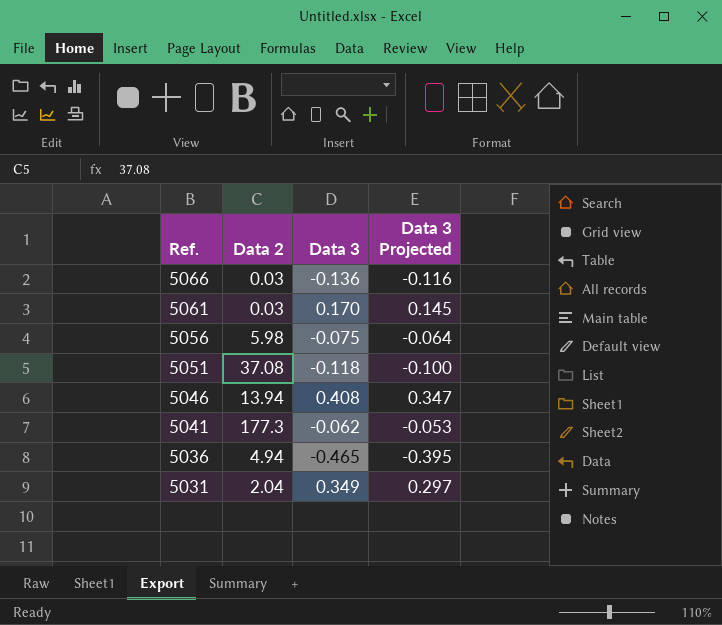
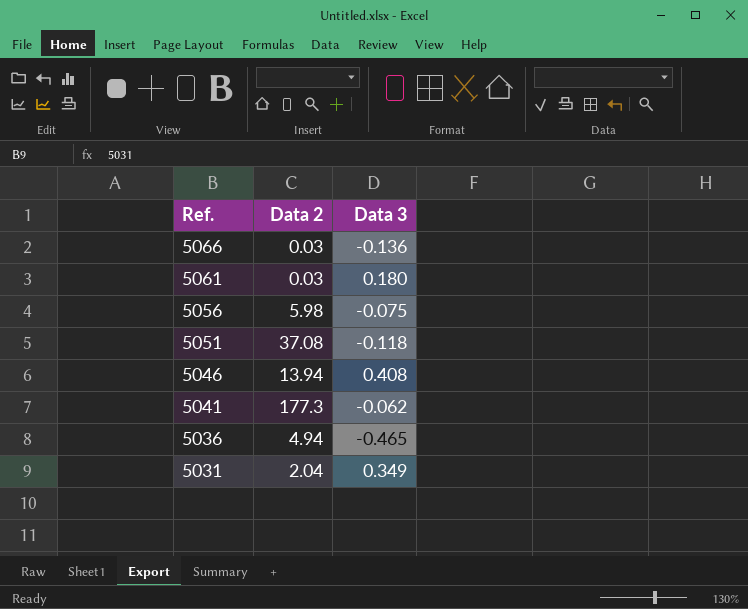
column Data 3 Projected | formula: [Data 3] * 0.85 -> none
5061 | Data 3: 0.170 -> 0.180

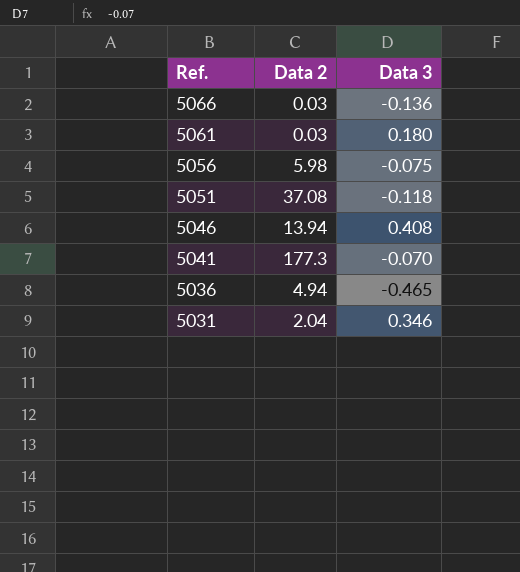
5041 | Data 3: -0.062 -> -0.070
5031 | Data 3: 0.349 -> 0.346

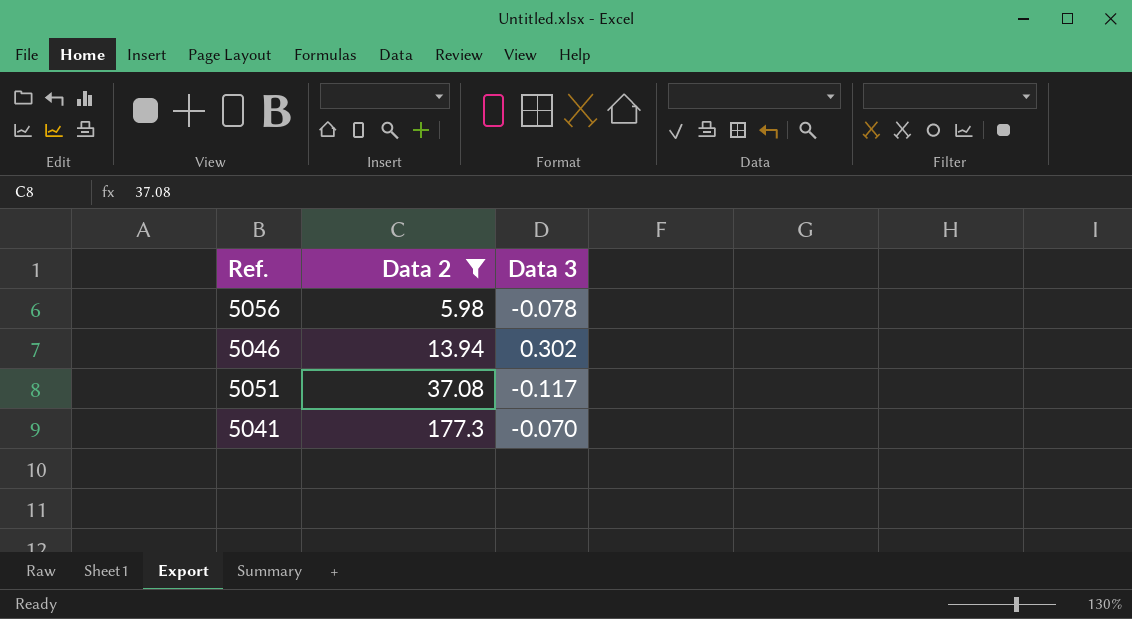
filter: none -> Data 2 >= 5.98
row order: Ref. descending -> Data 2 ascending
5056 | Data 3: -0.075 -> -0.078
5046 | Data 3: 0.408 -> 0.302
5051 | Data 3: -0.118 -> -0.117

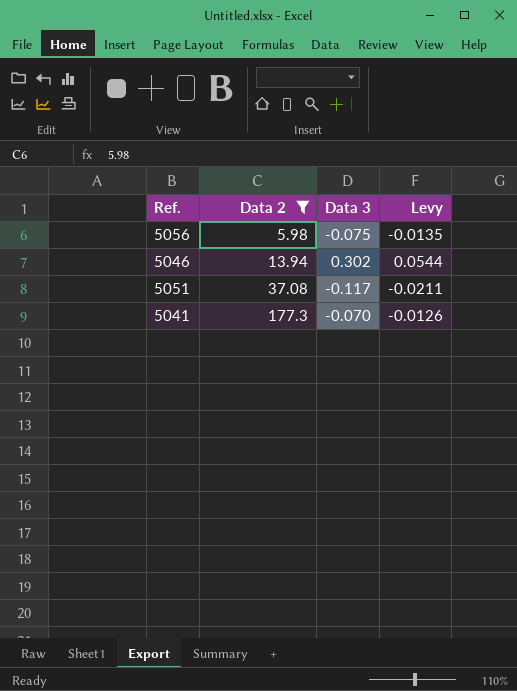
column Levy | formula: none -> [Data 3] * 0.18
5056 | Data 3: -0.078 -> -0.075

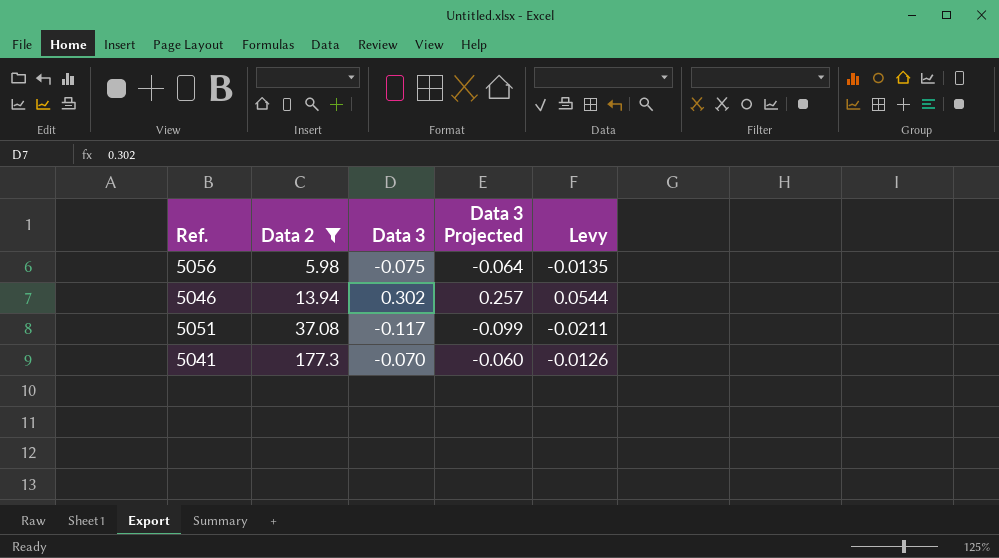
column Data 3 Projected | formula: none -> [Data 3] * 0.85

